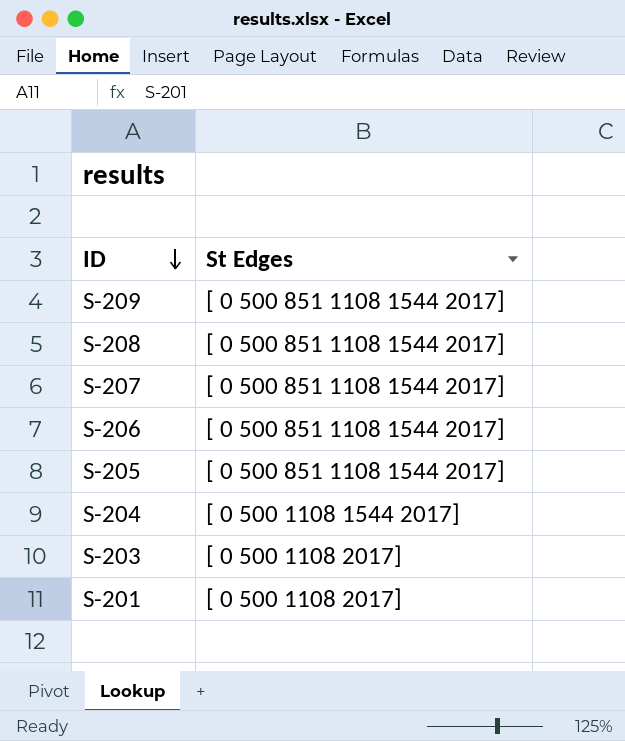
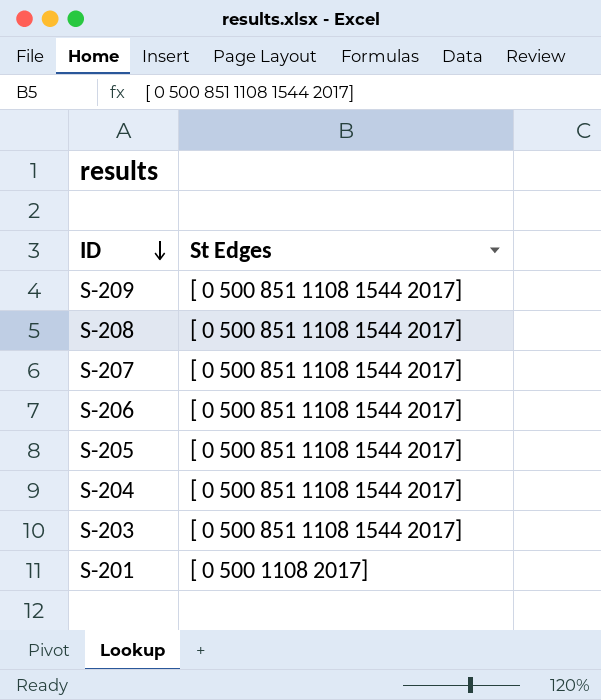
S-204 | St Edges: [ 0 500 1108 1544 2017] -> [ 0 500 851 1108 1544 2017]
S-203 | St Edges: [ 0 500 1108 2017] -> [ 0 500 851 1108 1544 2017]

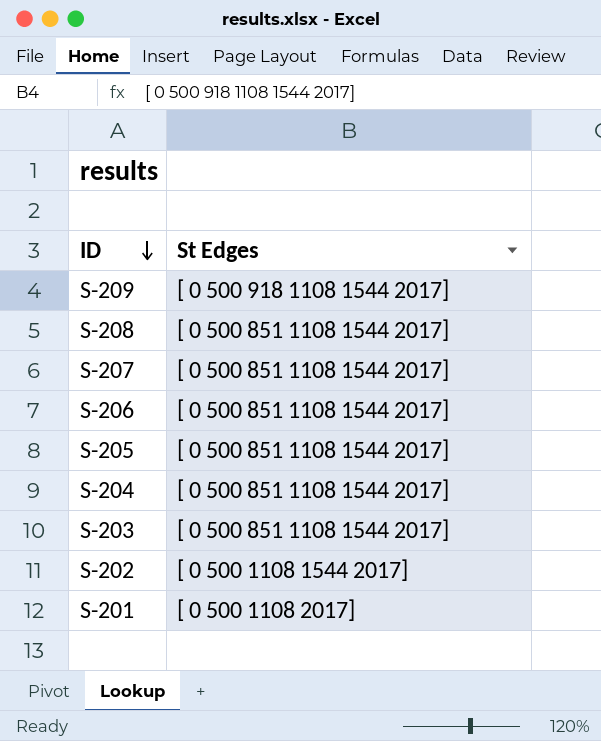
S-209 | St Edges: [ 0 500 851 1108 1544 2017] -> [ 0 500 918 1108 1544 2017]
row S-202: none -> [ 0 500 1108 1544 2017]

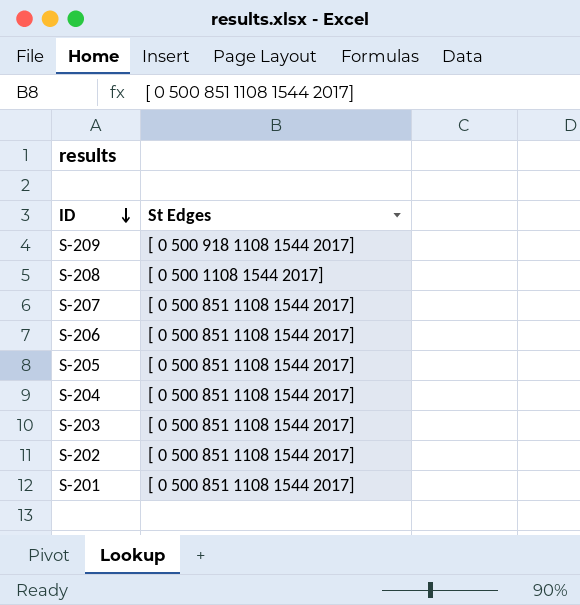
S-208 | St Edges: [ 0 500 851 1108 1544 2017] -> [ 0 500 1108 1544 2017]
S-202 | St Edges: [ 0 500 1108 1544 2017] -> [ 0 500 851 1108 1544 2017]
S-201 | St Edges: [ 0 500 1108 2017] -> [ 0 500 851 1108 1544 2017]

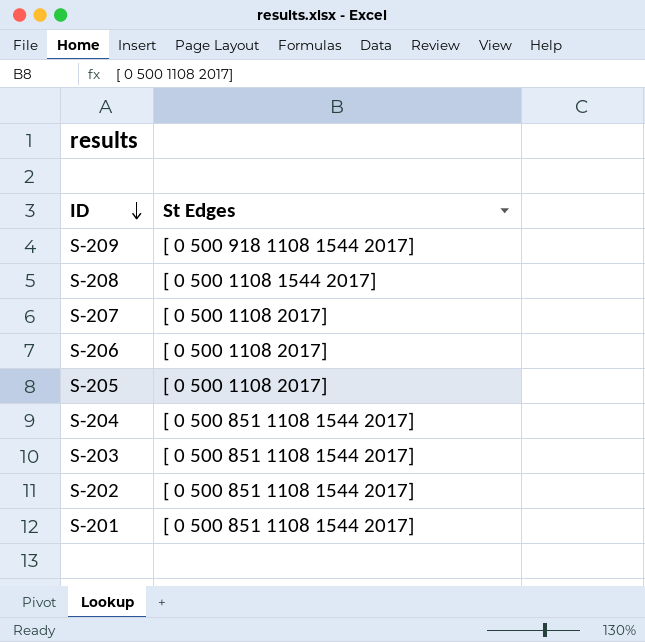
S-207 | St Edges: [ 0 500 851 1108 1544 2017] -> [ 0 500 1108 2017]
S-206 | St Edges: [ 0 500 851 1108 1544 2017] -> [ 0 500 1108 2017]
S-205 | St Edges: [ 0 500 851 1108 1544 2017] -> [ 0 500 1108 2017]

